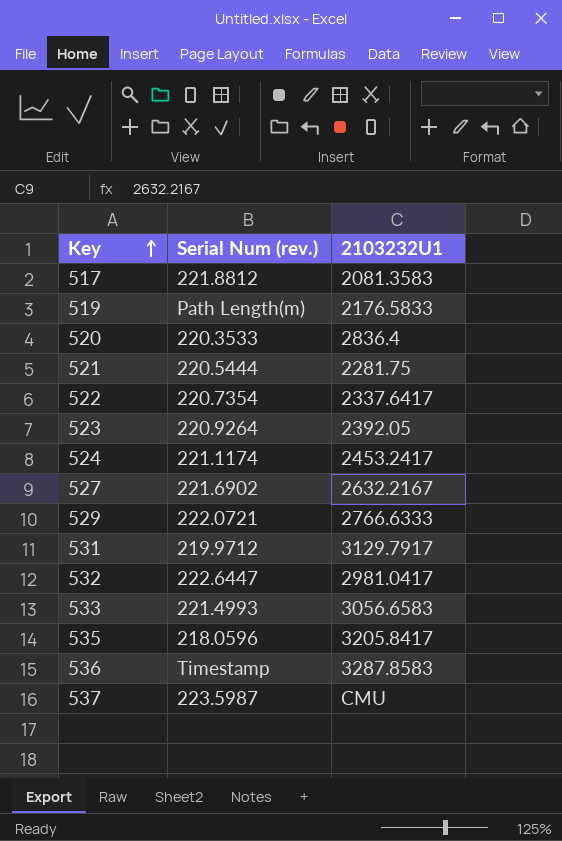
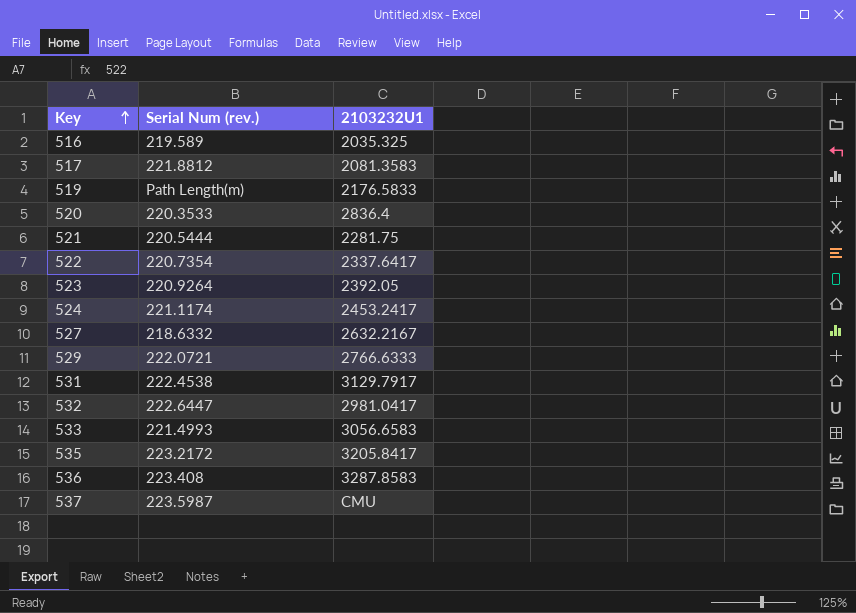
row 516: none -> 219.589 | 2035.325
527 | Serial Num (rev.): 221.6902 -> 218.6332
531 | Serial Num (rev.): 219.9712 -> 222.4538
535 | Serial Num (rev.): 218.0596 -> 223.2172
536 | Serial Num (rev.): Timestamp -> 223.408

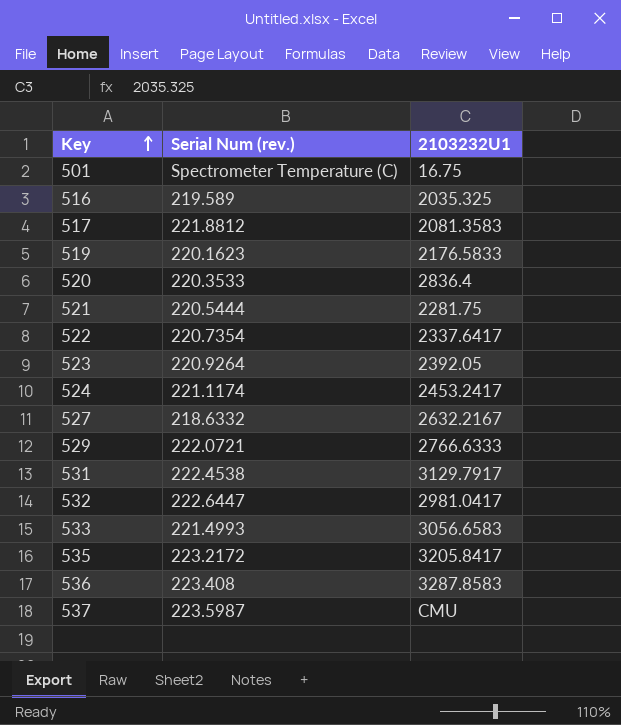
row 501: none -> Spectrometer Temperature (C) | 16.75
519 | Serial Num (rev.): Path Length(m) -> 220.1623

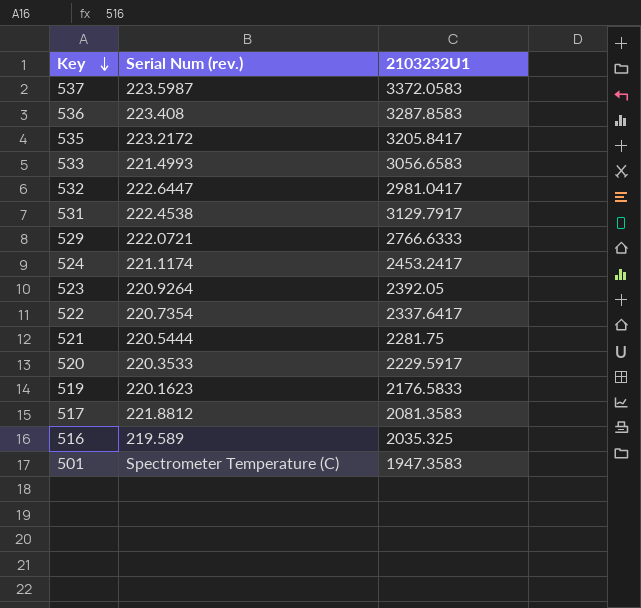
row order: Key ascending -> Key descending
row 527: 218.6332 | 2632.2167 -> none
537 | 2103232U1: CMU -> 3372.0583
520 | 2103232U1: 2836.4 -> 2229.5917
501 | 2103232U1: 16.75 -> 1947.3583

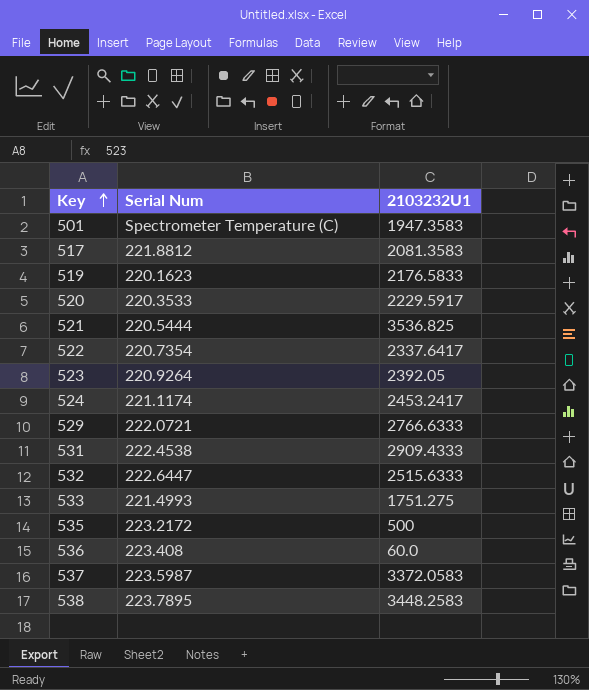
row order: Key descending -> Key ascending
column name: Serial Num (rev.) -> Serial Num
row 516: 219.589 | 2035.325 -> none
521 | 2103232U1: 2281.75 -> 3536.825
531 | 2103232U1: 3129.7917 -> 2909.4333
532 | 2103232U1: 2981.0417 -> 2515.6333
533 | 2103232U1: 3056.6583 -> 1751.275
535 | 2103232U1: 3205.8417 -> 500
536 | 2103232U1: 3287.8583 -> 60.0
row 538: none -> 223.7895 | 3448.2583

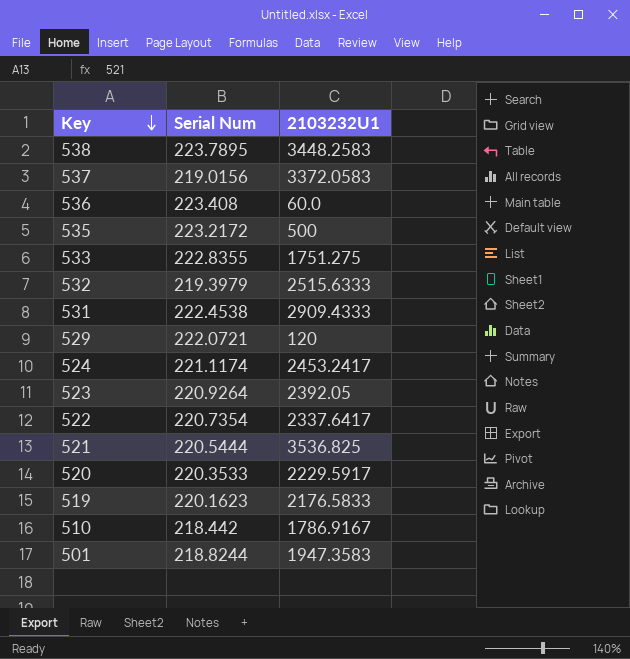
row order: Key ascending -> Key descending
row 517: 221.8812 | 2081.3583 -> none
537 | Serial Num: 223.5987 -> 219.0156
533 | Serial Num: 221.4993 -> 222.8355
532 | Serial Num: 222.6447 -> 219.3979
529 | 2103232U1: 2766.6333 -> 120
row 510: none -> 218.442 | 1786.9167
501 | Serial Num: Spectrometer Temperature (C) -> 218.8244

